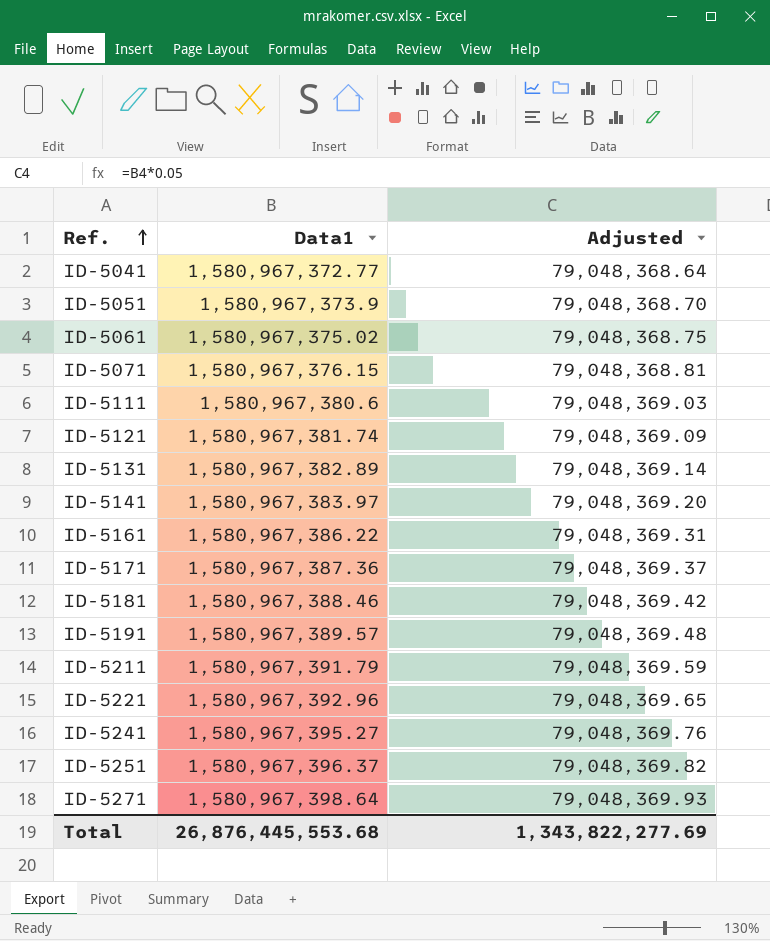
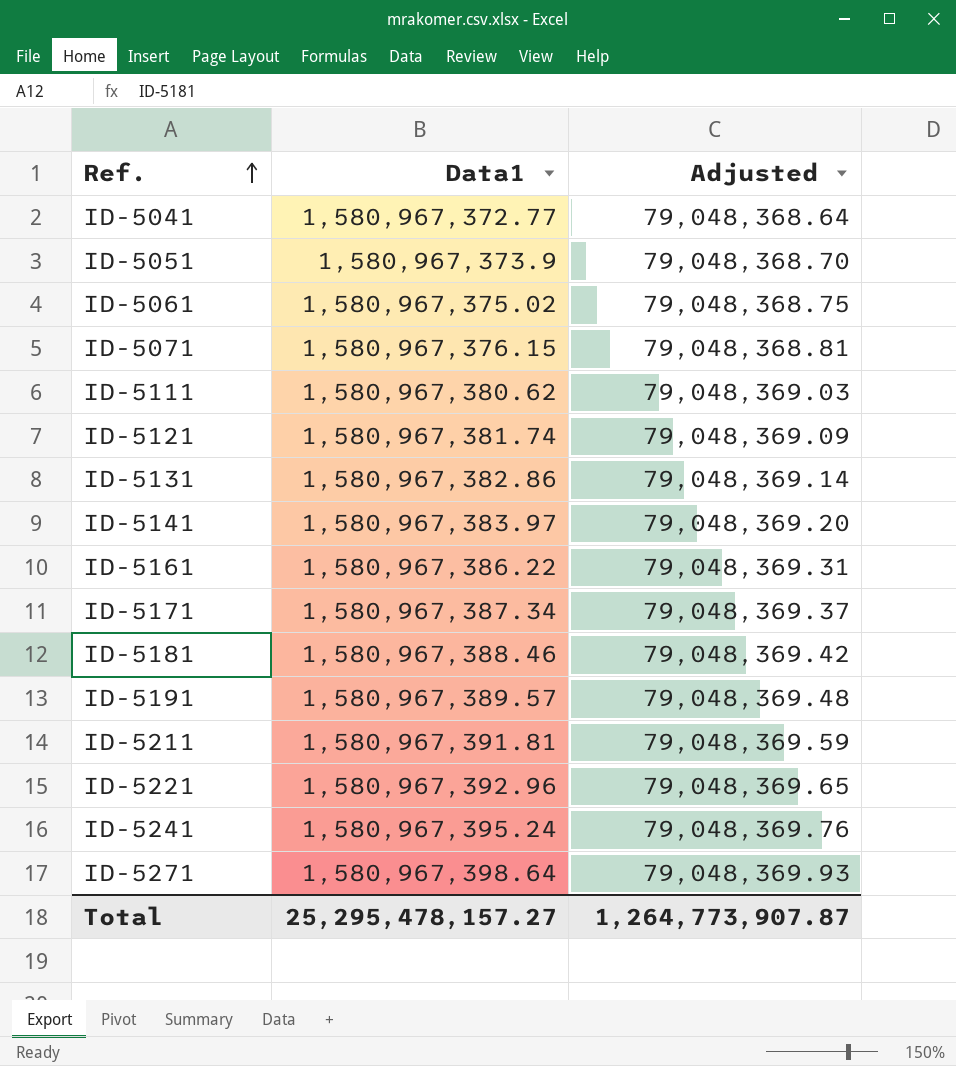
row ID-5251: 1,580,967,396.37 | 79,048,369.82 -> none
ID-5111 | Data1: 1,580,967,380.6 -> 1,580,967,380.62
ID-5131 | Data1: 1,580,967,382.89 -> 1,580,967,382.86
ID-5171 | Data1: 1,580,967,387.36 -> 1,580,967,387.34
ID-5211 | Data1: 1,580,967,391.79 -> 1,580,967,391.81
ID-5241 | Data1: 1,580,967,395.27 -> 1,580,967,395.24
Total | Data1: 26,876,445,553.68 -> 25,295,478,157.27
Total | Adjusted: 1,343,822,277.69 -> 1,264,773,907.87

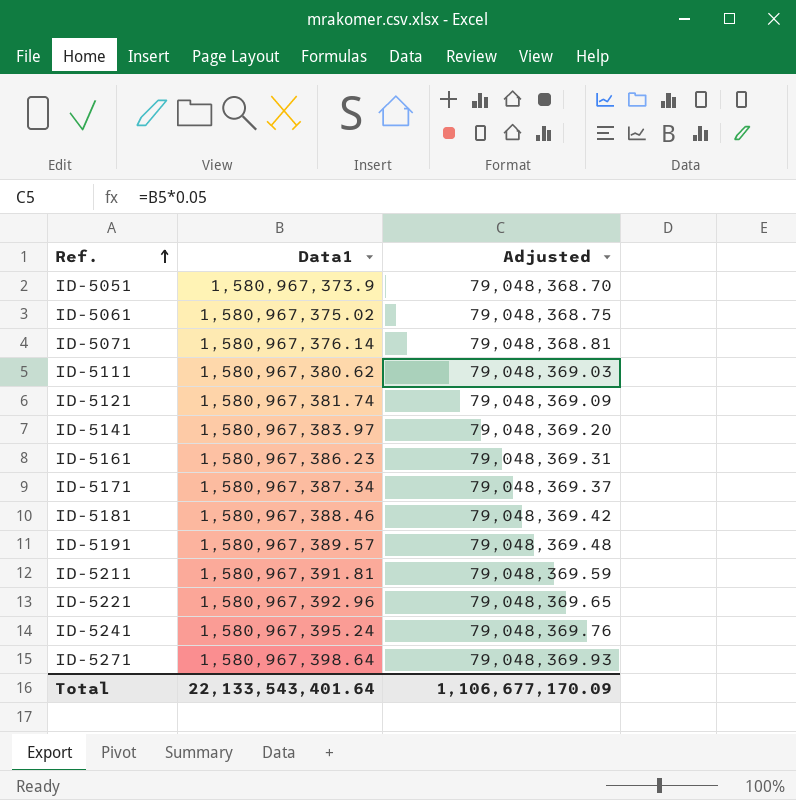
row ID-5041: 1,580,967,372.77 | 79,048,368.64 -> none
row ID-5131: 1,580,967,382.86 | 79,048,369.14 -> none
ID-5071 | Data1: 1,580,967,376.15 -> 1,580,967,376.14
ID-5161 | Data1: 1,580,967,386.22 -> 1,580,967,386.23
Total | Data1: 25,295,478,157.27 -> 22,133,543,401.64
Total | Adjusted: 1,264,773,907.87 -> 1,106,677,170.09

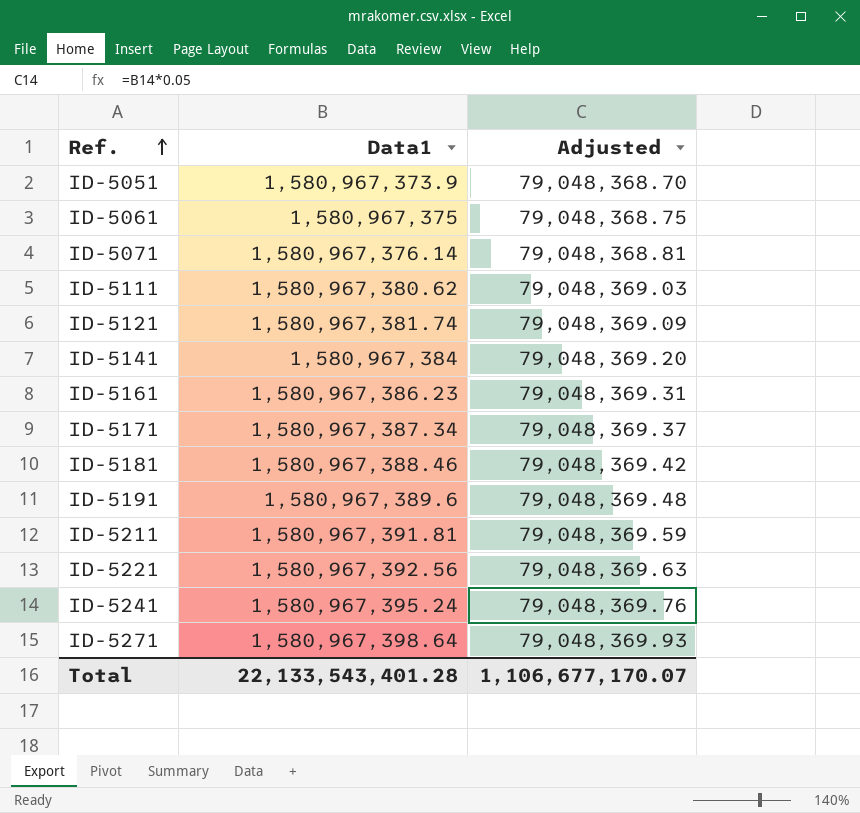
ID-5061 | Data1: 1,580,967,375.02 -> 1,580,967,375
ID-5141 | Data1: 1,580,967,383.97 -> 1,580,967,384
ID-5191 | Data1: 1,580,967,389.57 -> 1,580,967,389.6
ID-5221 | Data1: 1,580,967,392.96 -> 1,580,967,392.56
ID-5221 | Adjusted: 79,048,369.65 -> 79,048,369.63
Total | Data1: 22,133,543,401.64 -> 22,133,543,401.28
Total | Adjusted: 1,106,677,170.09 -> 1,106,677,170.07

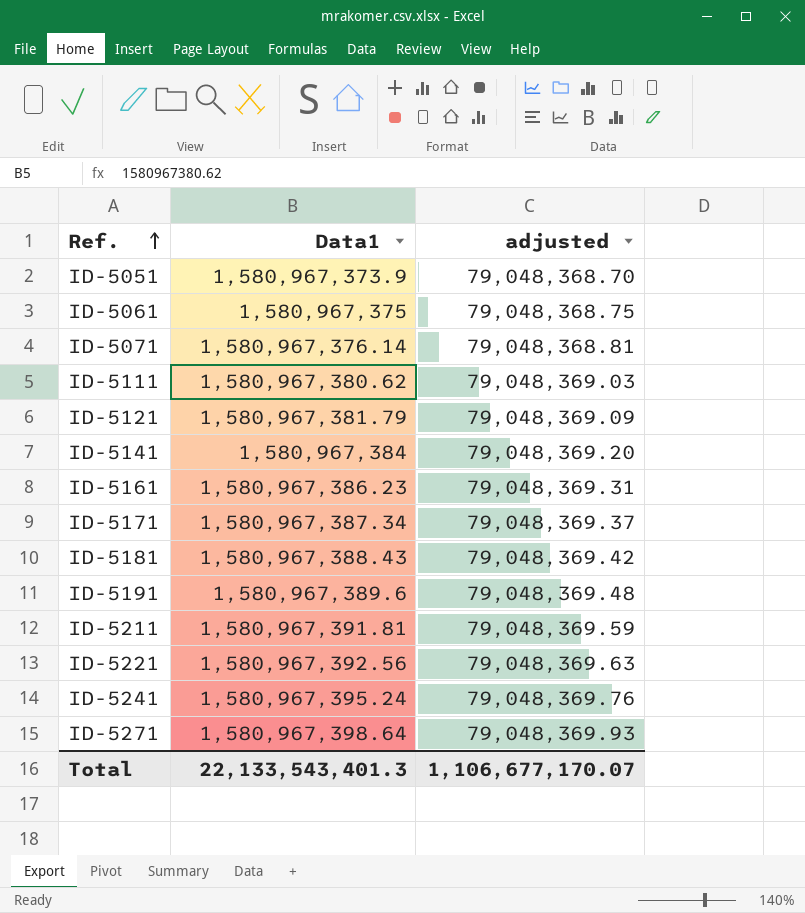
column name: Adjusted -> adjusted
ID-5121 | Data1: 1,580,967,381.74 -> 1,580,967,381.79
ID-5181 | Data1: 1,580,967,388.46 -> 1,580,967,388.43
Total | Data1: 22,133,543,401.28 -> 22,133,543,401.3

